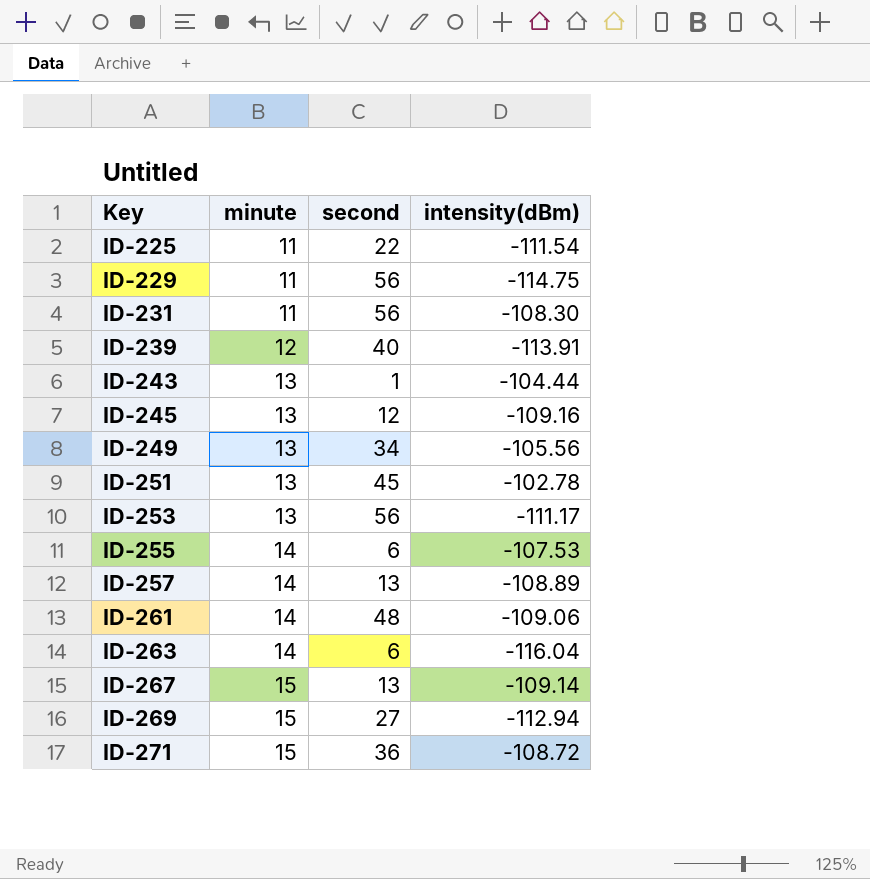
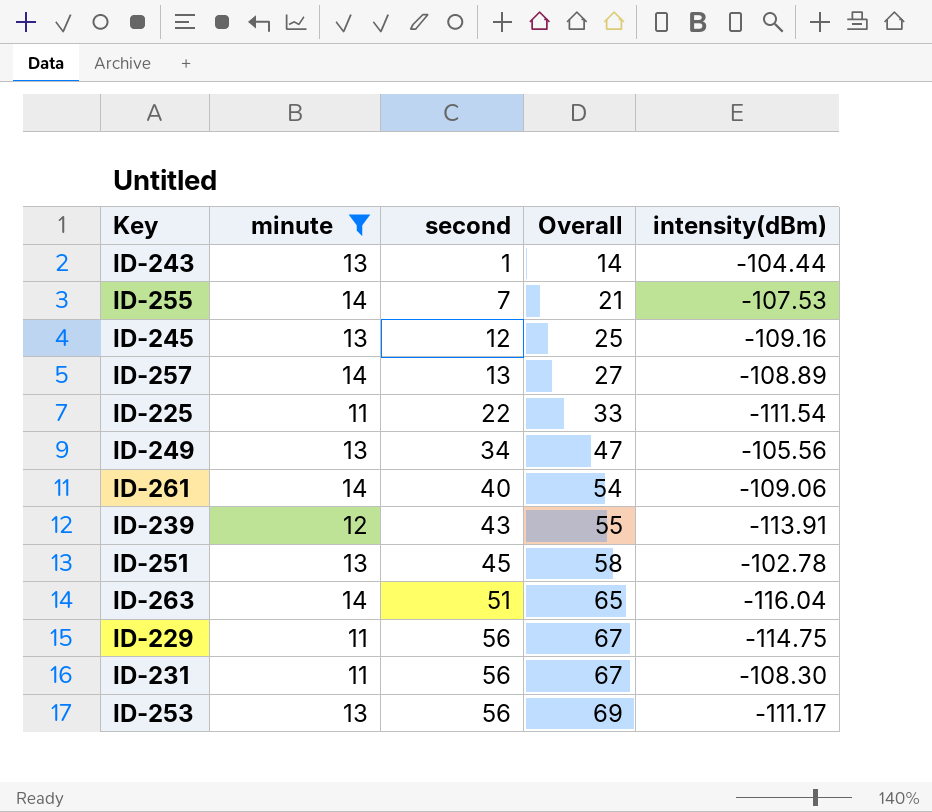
filter: none -> minute != 15
row order: Key ascending -> second ascending
column Overall | formula: none -> [minute] + [second]
ID-255 | second: 6 -> 7
ID-261 | second: 48 -> 40
ID-239 | second: 40 -> 43
ID-263 | second: 6 -> 51

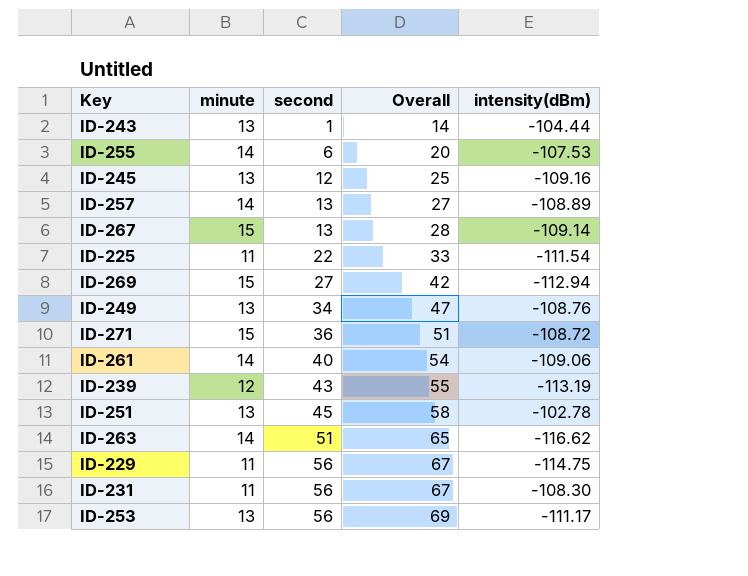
filter: minute != 15 -> none
ID-255 | second: 7 -> 6
ID-255 | Overall: 21 -> 20
ID-249 | intensity(dBm): -105.56 -> -108.76
ID-239 | intensity(dBm): -113.91 -> -113.19
ID-263 | intensity(dBm): -116.04 -> -116.62

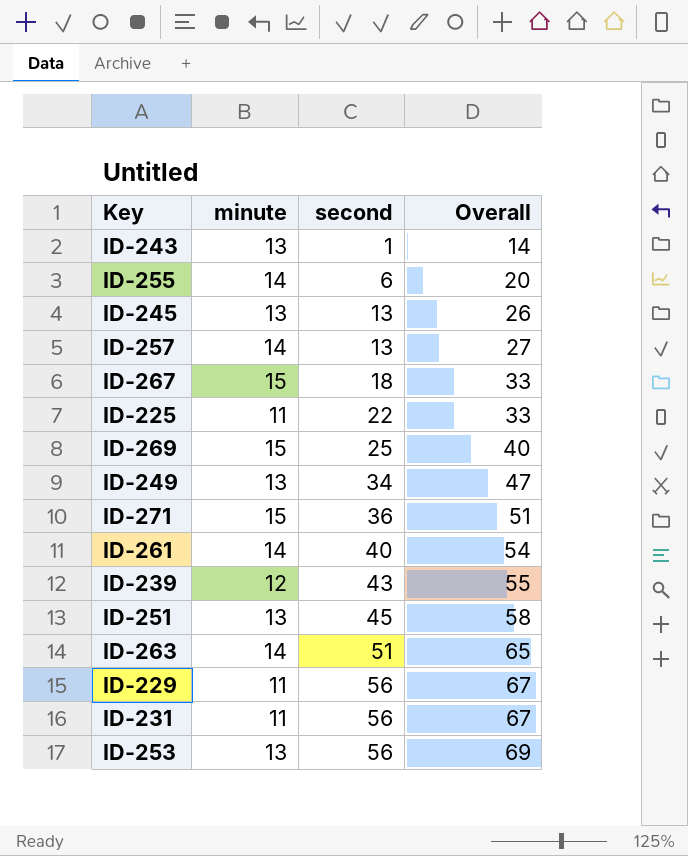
column intensity(dBm) | position: 5 -> none
ID-245 | second: 12 -> 13
ID-245 | Overall: 25 -> 26
ID-267 | second: 13 -> 18
ID-267 | Overall: 28 -> 33
ID-269 | second: 27 -> 25
ID-269 | Overall: 42 -> 40

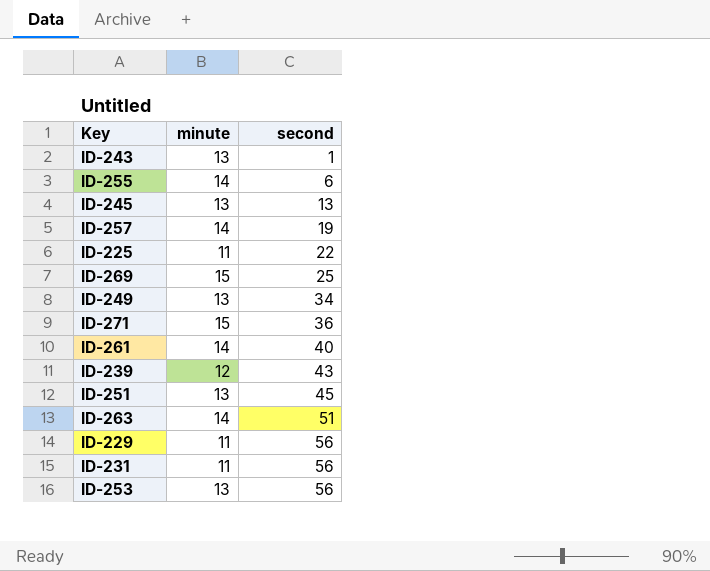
column Overall | formula: [minute] + [second] -> none
row ID-267: 15 | 18 | 33 -> none
ID-257 | second: 13 -> 19

